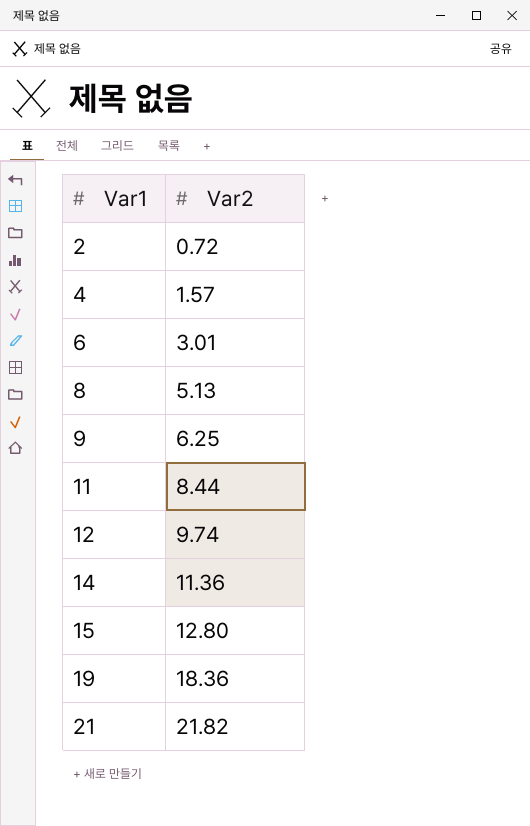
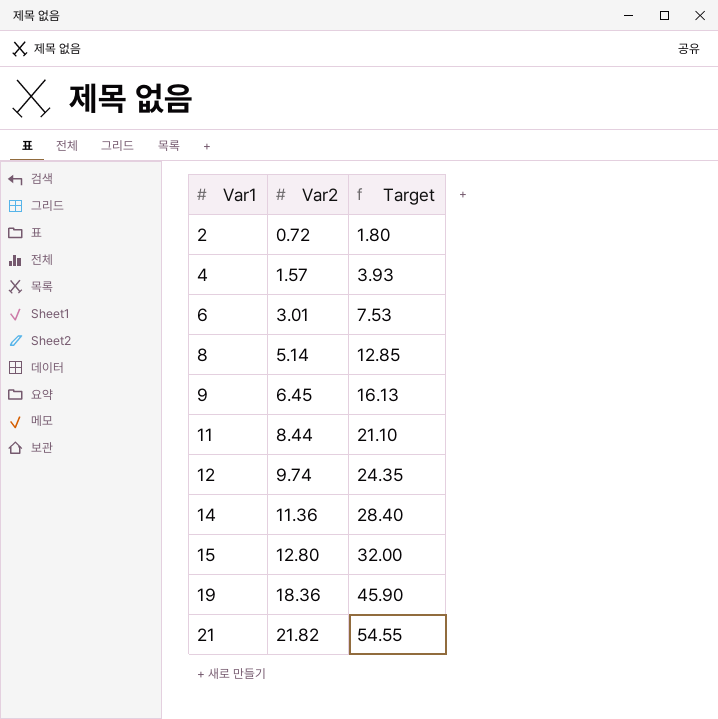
column Target | formula: none -> [Var2] * 2.5
8 | Var2: 5.13 -> 5.14
9 | Var2: 6.25 -> 6.45

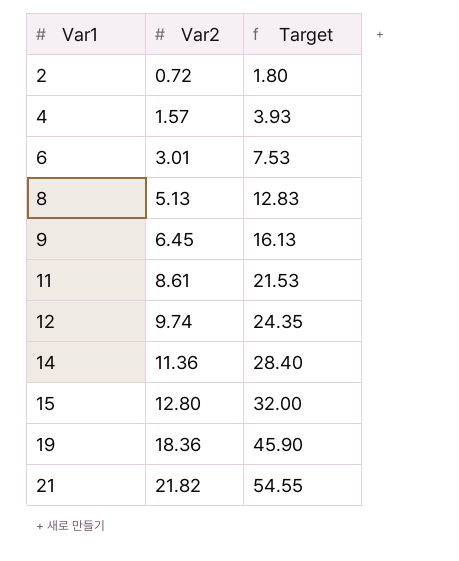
8 | Var2: 5.14 -> 5.13
8 | Target: 12.85 -> 12.83
11 | Var2: 8.44 -> 8.61
11 | Target: 21.10 -> 21.53

